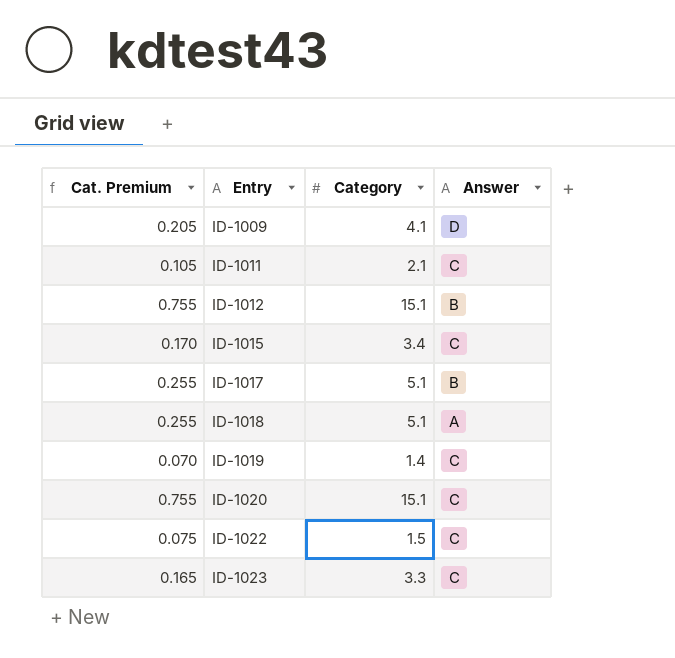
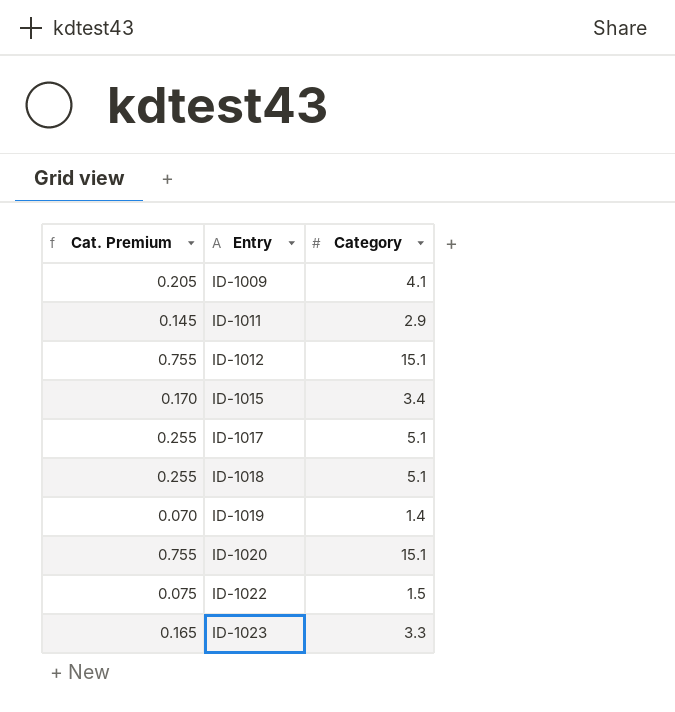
column Answer | position: 4 -> none
ID-1011 | Cat. Premium: 0.105 -> 0.145
ID-1011 | Category: 2.1 -> 2.9

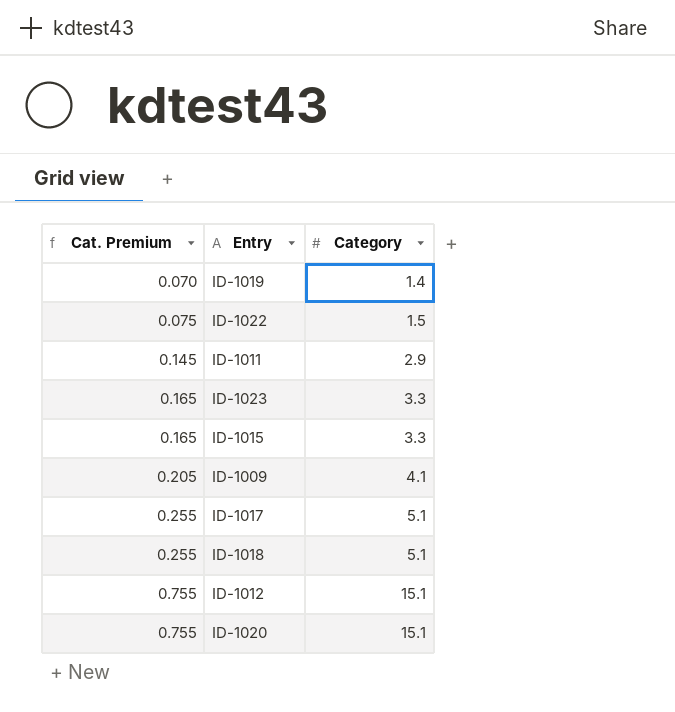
row order: Entry ascending -> Cat. Premium ascending
ID-1015 | Cat. Premium: 0.170 -> 0.165
ID-1015 | Category: 3.4 -> 3.3

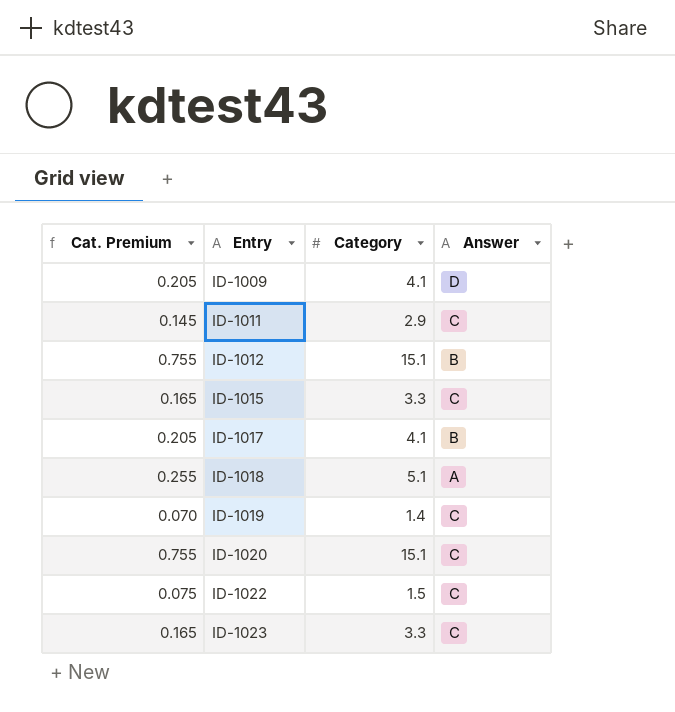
row order: Cat. Premium ascending -> Entry ascending
column Answer | position: none -> 4
ID-1017 | Cat. Premium: 0.255 -> 0.205
ID-1017 | Category: 5.1 -> 4.1

